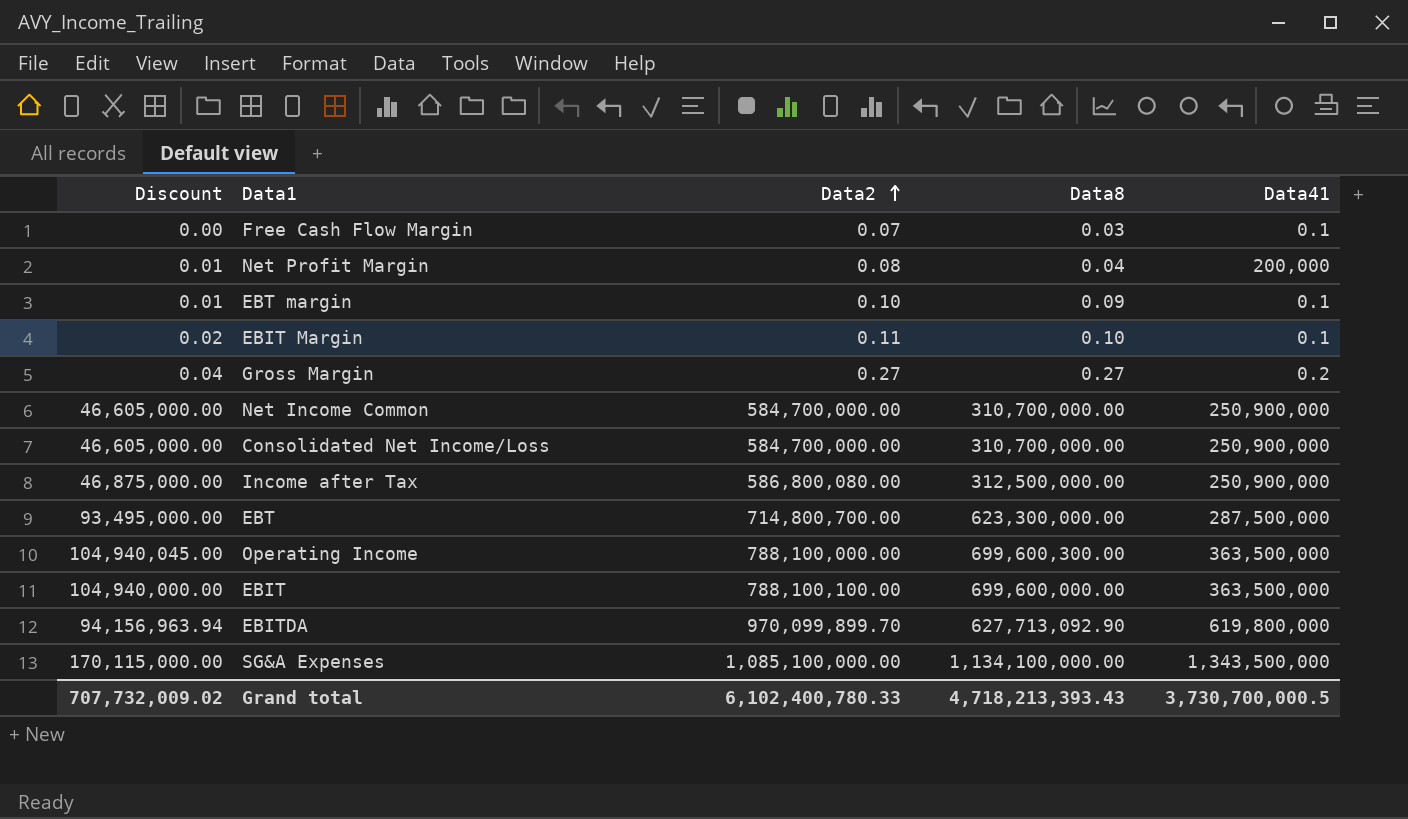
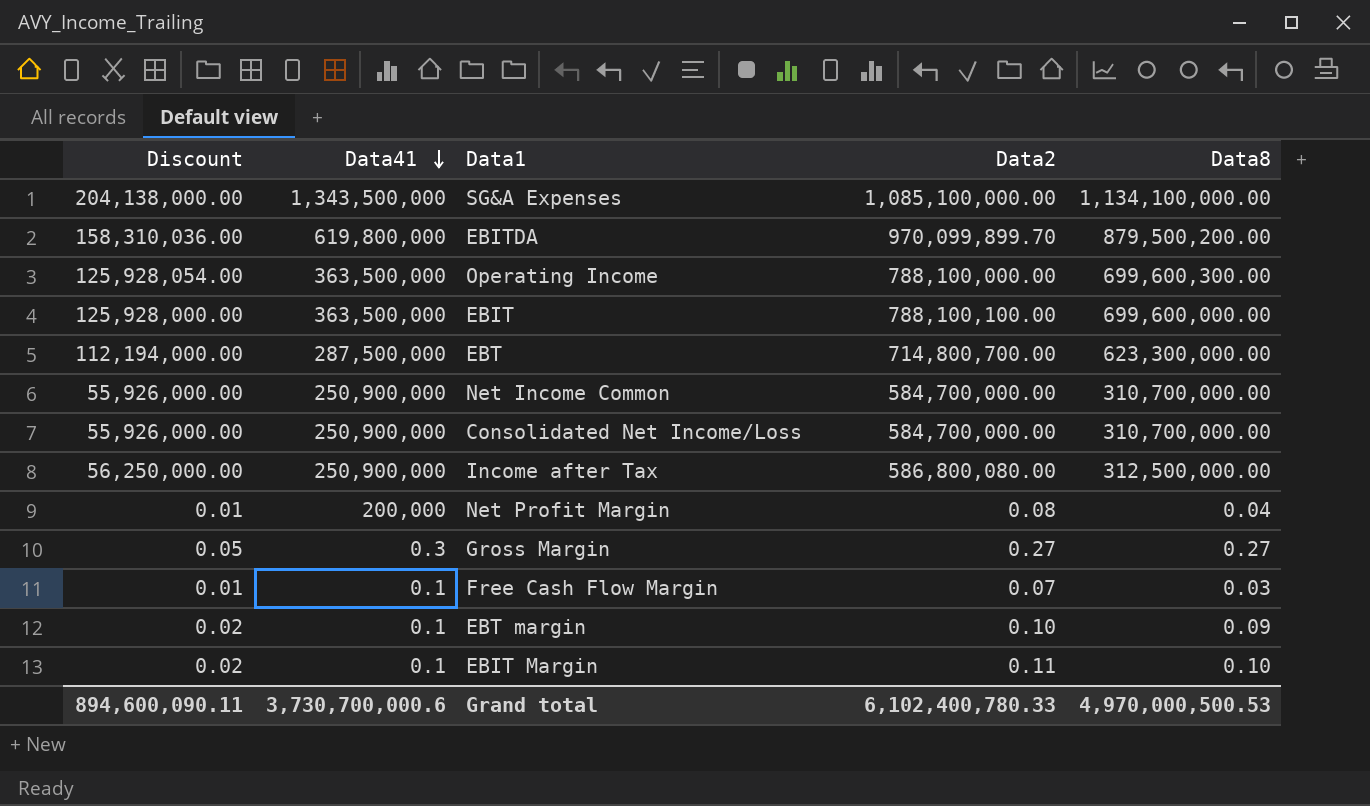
row order: Data2 ascending -> Data41 descending
column Discount | formula: [Data8] * 0.15 -> [Data8] * 0.18
column Data41 | position: 5 -> 2
EBITDA | Data8: 627,713,092.90 -> 879,500,200.00
Gross Margin | Data41: 0.2 -> 0.3
Grand total | Discount: 707,732,009.02 -> 894,600,090.11
Grand total | Data41: 3,730,700,000.5 -> 3,730,700,000.6
Grand total | Data8: 4,718,213,393.43 -> 4,970,000,500.53

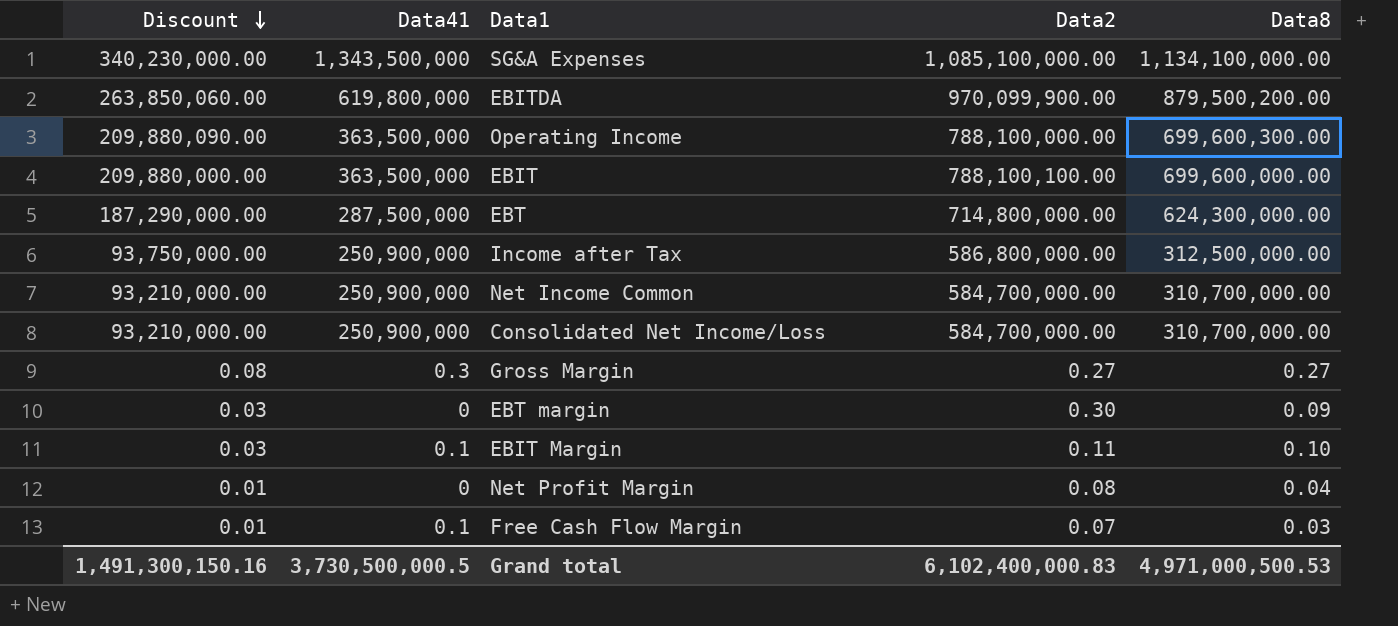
row order: Data41 descending -> Discount descending
column Discount | formula: [Data8] * 0.18 -> [Data8] * 0.3
EBITDA | Data2: 970,099,899.70 -> 970,099,900.00
EBT | Data2: 714,800,700.00 -> 714,800,000.00
EBT | Data8: 623,300,000.00 -> 624,300,000.00
Income after Tax | Data2: 586,800,080.00 -> 586,800,000.00
EBT margin | Data41: 0.1 -> 0
EBT margin | Data2: 0.10 -> 0.30
Net Profit Margin | Data41: 200,000 -> 0
Grand total | Discount: 894,600,090.11 -> 1,491,300,150.16
Grand total | Data41: 3,730,700,000.6 -> 3,730,500,000.5
Grand total | Data2: 6,102,400,780.33 -> 6,102,400,000.83
Grand total | Data8: 4,970,000,500.53 -> 4,971,000,500.53

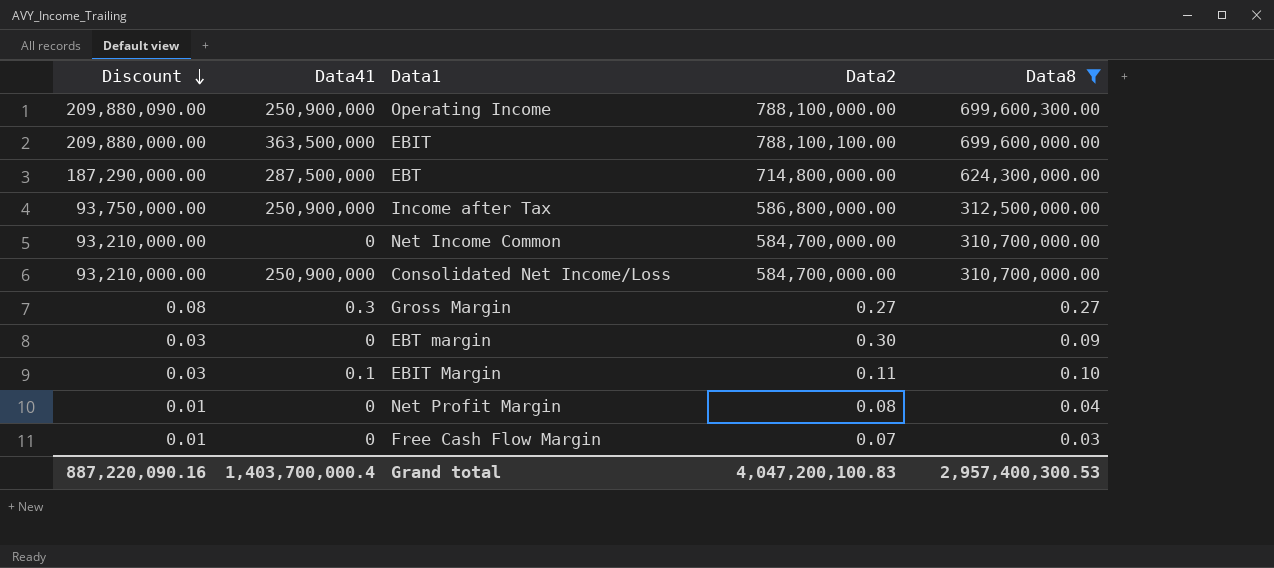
filter: none -> Data8 <= 699,600,300.00
Operating Income | Data41: 363,500,000 -> 250,900,000
Net Income Common | Data41: 250,900,000 -> 0
Free Cash Flow Margin | Data41: 0.1 -> 0
Grand total | Discount: 1,491,300,150.16 -> 887,220,090.16
Grand total | Data41: 3,730,500,000.5 -> 1,403,700,000.4
Grand total | Data2: 6,102,400,000.83 -> 4,047,200,100.83
Grand total | Data8: 4,971,000,500.53 -> 2,957,400,300.53

